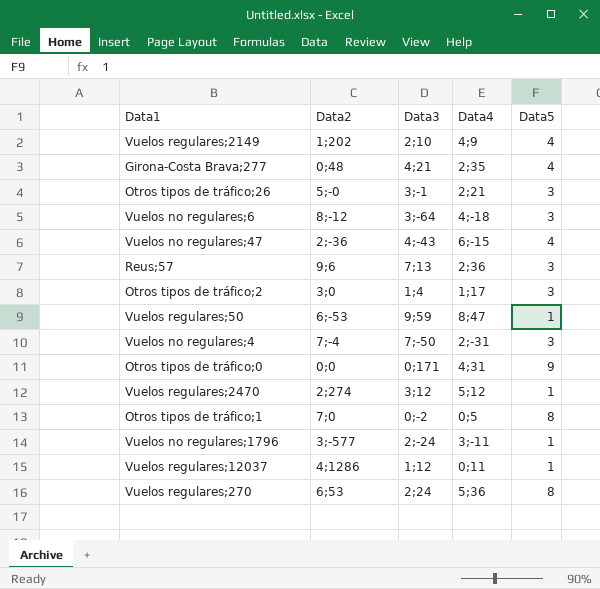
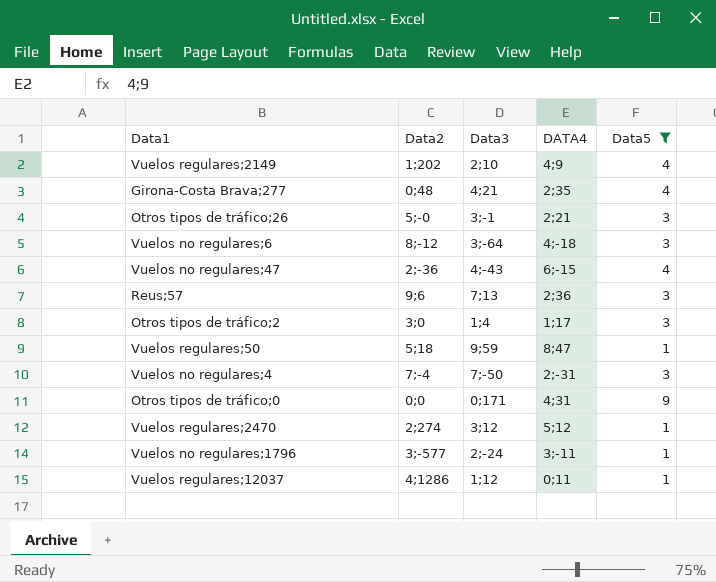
filter: none -> Data5 != 8
column name: Data4 -> DATA4
Vuelos regulares;50 | Data2: 6;-53 -> 5;18

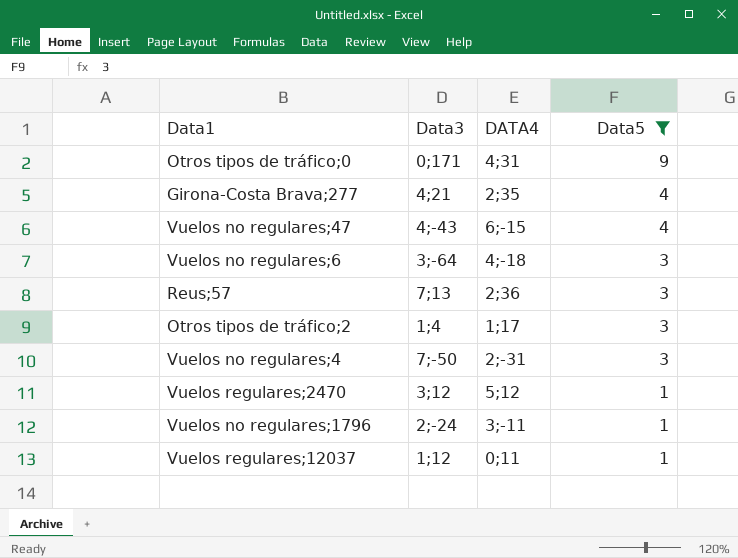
row order: none -> Data5 descending
column Data2 | position: 2 -> none
row Vuelos regulares;2149: 1;202 | 2;10 | 4;9 | 4 -> none
row Otros tipos de tráfico;26: 5;-0 | 3;-1 | 2;21 | 3 -> none
row Vuelos regulares;50: 5;18 | 9;59 | 8;47 | 1 -> none

